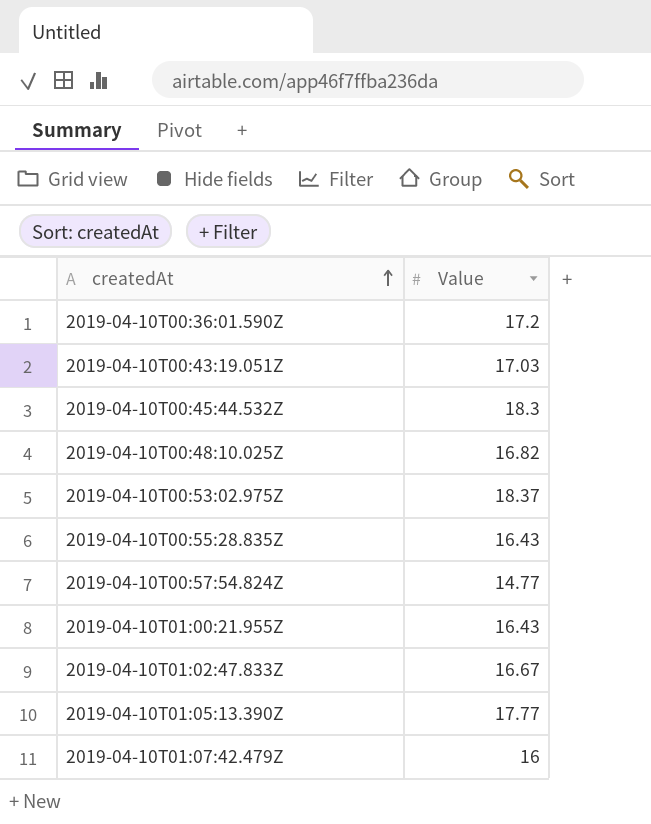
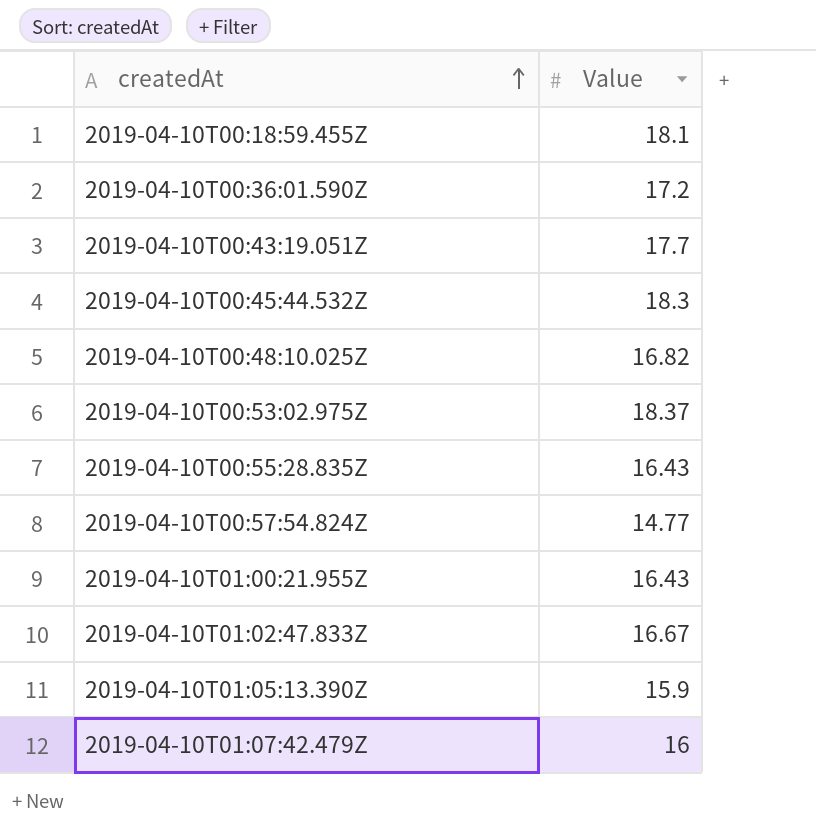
row 2019-04-10T00:18:59.455Z: none -> 18.1
2019-04-10T00:43:19.051Z | Value: 17.03 -> 17.7
2019-04-10T01:05:13.390Z | Value: 17.77 -> 15.9

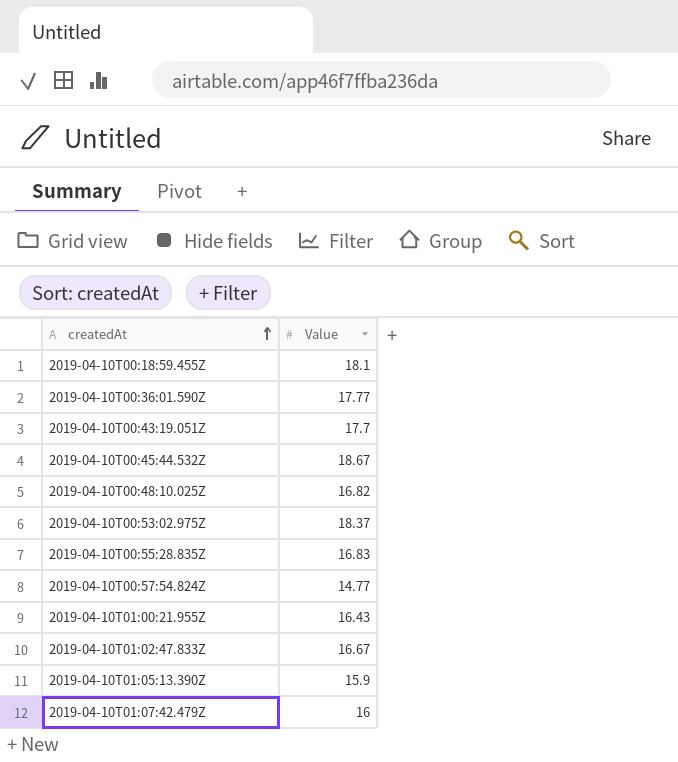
2019-04-10T00:36:01.590Z | Value: 17.2 -> 17.77
2019-04-10T00:45:44.532Z | Value: 18.3 -> 18.67
2019-04-10T00:55:28.835Z | Value: 16.43 -> 16.83

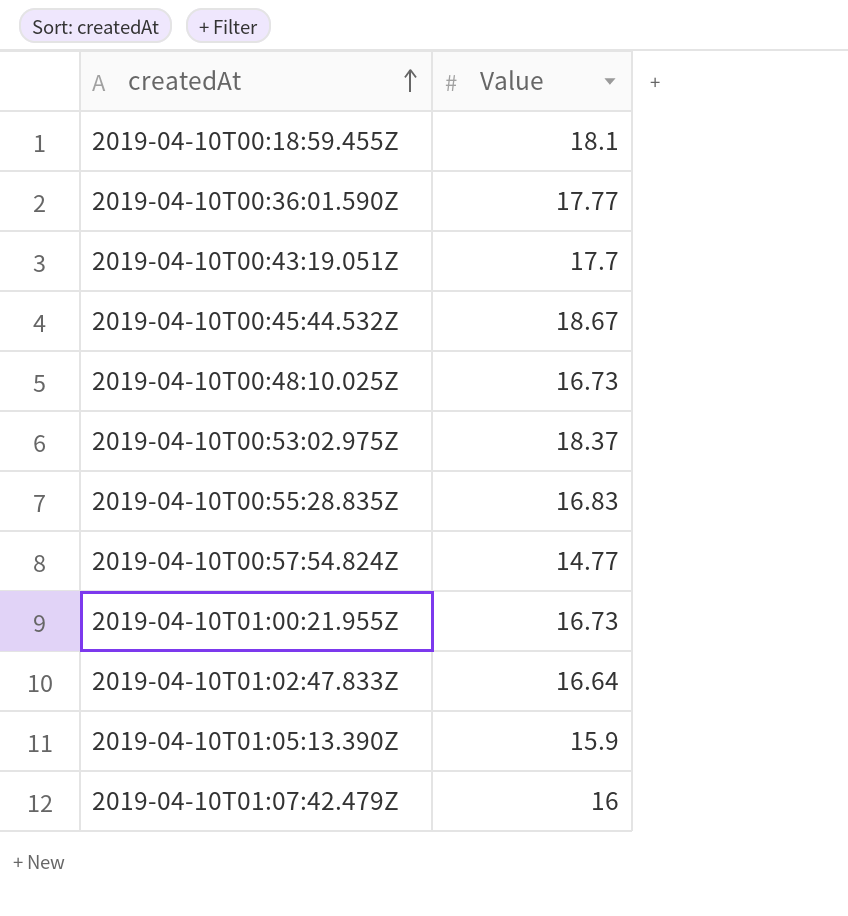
2019-04-10T00:48:10.025Z | Value: 16.82 -> 16.73
2019-04-10T01:00:21.955Z | Value: 16.43 -> 16.73
2019-04-10T01:02:47.833Z | Value: 16.67 -> 16.64

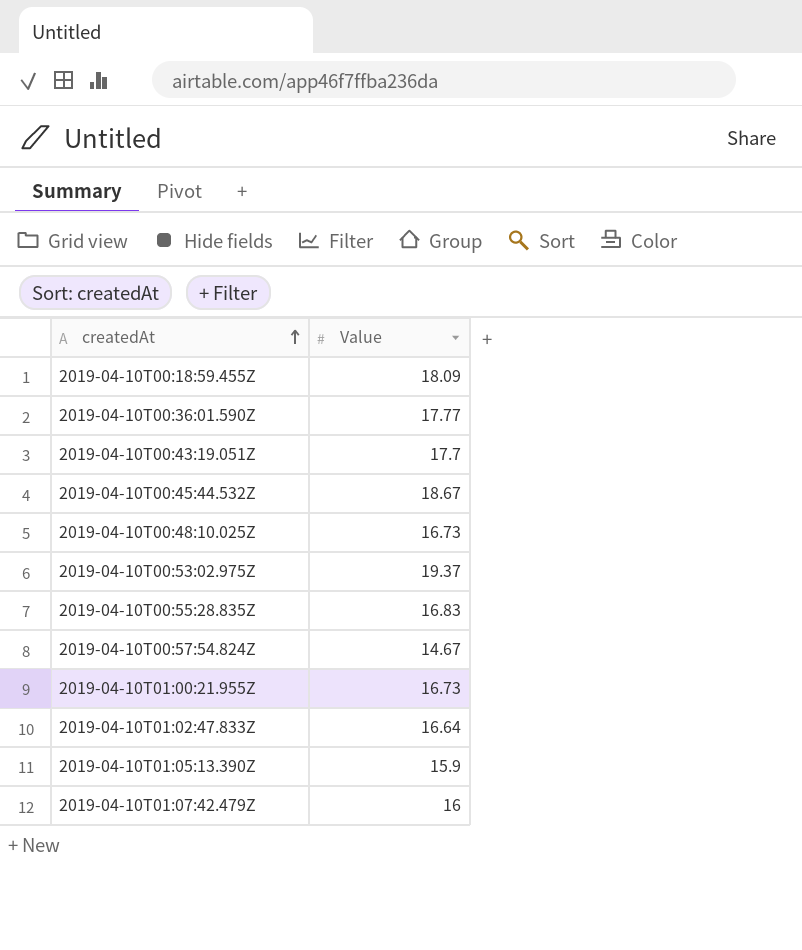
2019-04-10T00:18:59.455Z | Value: 18.1 -> 18.09
2019-04-10T00:53:02.975Z | Value: 18.37 -> 19.37
2019-04-10T00:57:54.824Z | Value: 14.77 -> 14.67

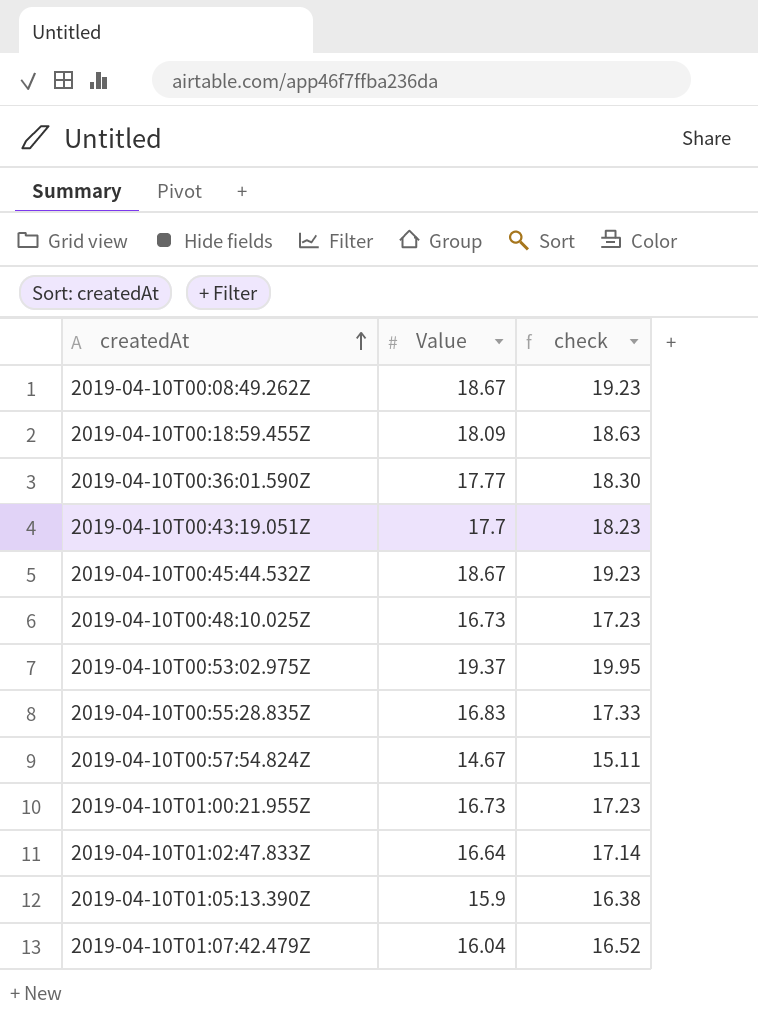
column check | formula: none -> [Value] * 1.03
row 2019-04-10T00:08:49.262Z: none -> 18.67 | 19.23
2019-04-10T01:07:42.479Z | Value: 16 -> 16.04

